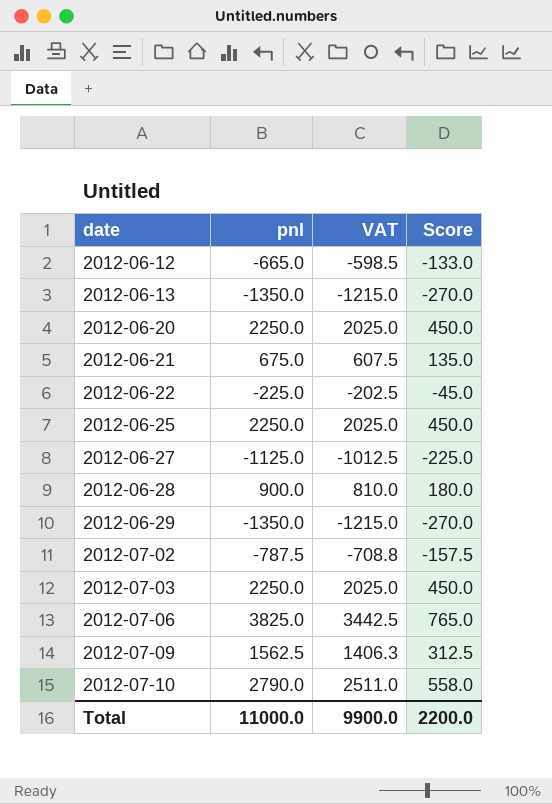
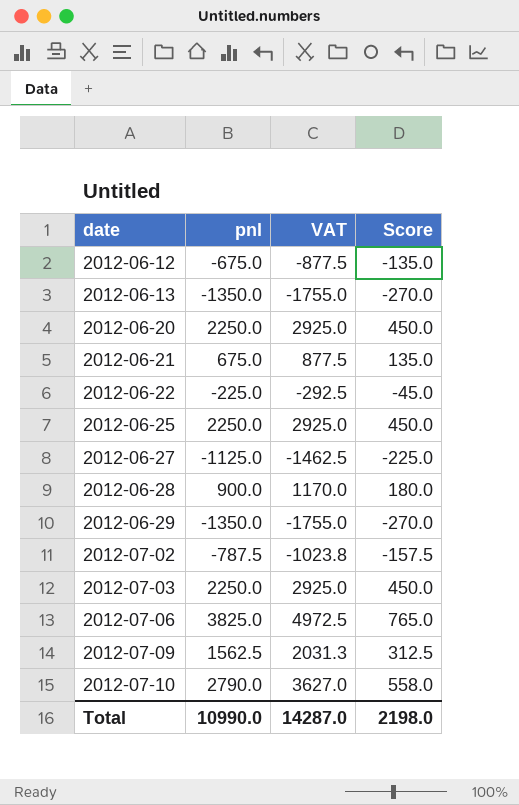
column VAT | formula: [pnl] * 0.9 -> [pnl] * 1.3
2012-06-12 | pnl: -665.0 -> -675.0
2012-06-12 | Score: -133.0 -> -135.0
Total | pnl: 11000.0 -> 10990.0
Total | VAT: 9900.0 -> 14287.0
Total | Score: 2200.0 -> 2198.0

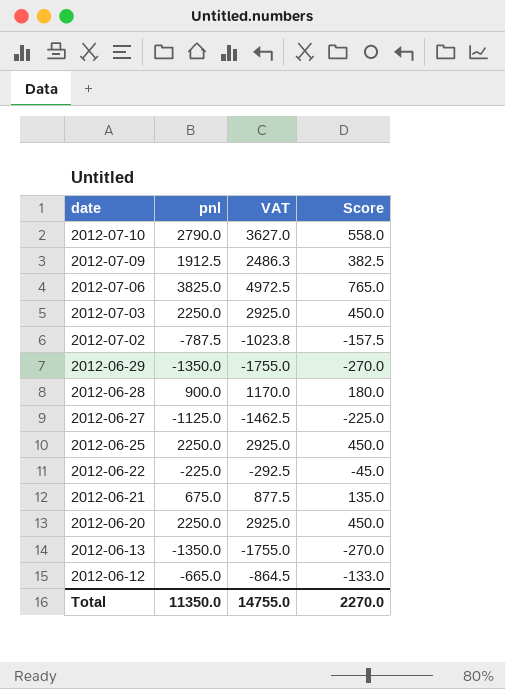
row order: date ascending -> date descending
2012-07-09 | pnl: 1562.5 -> 1912.5
2012-07-09 | VAT: 2031.3 -> 2486.3
2012-07-09 | Score: 312.5 -> 382.5
2012-06-12 | pnl: -675.0 -> -665.0
2012-06-12 | VAT: -877.5 -> -864.5
2012-06-12 | Score: -135.0 -> -133.0
Total | pnl: 10990.0 -> 11350.0
Total | VAT: 14287.0 -> 14755.0
Total | Score: 2198.0 -> 2270.0

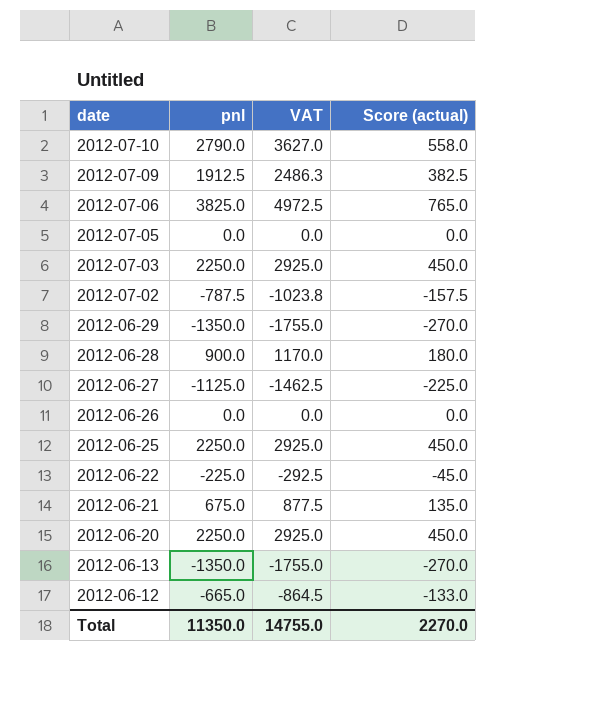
column name: Score -> Score (actual)
row 2012-07-05: none -> 0.0 | 0.0 | 0.0
row 2012-06-26: none -> 0.0 | 0.0 | 0.0

